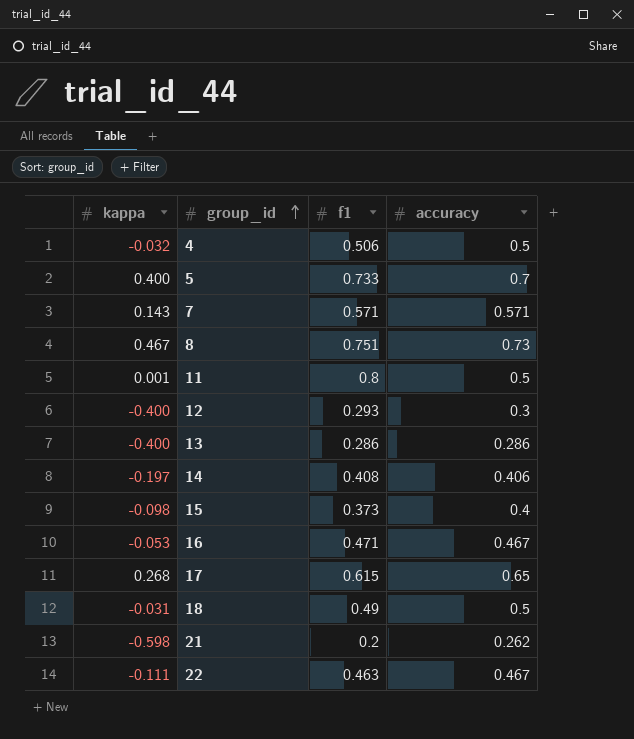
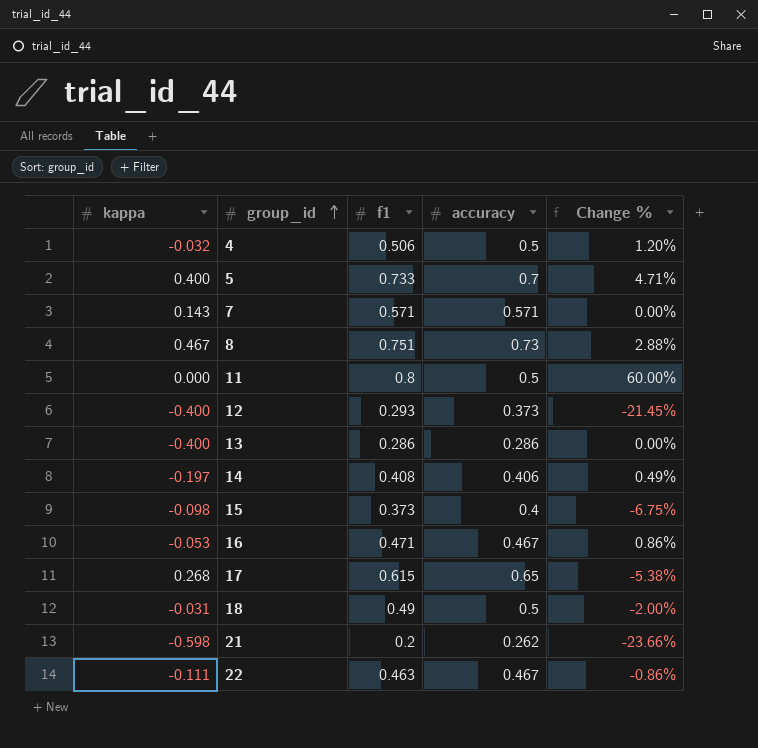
column Change % | formula: none -> ([f1] - [accuracy]) / [accuracy]
11 | kappa: 0.001 -> 0.000
12 | accuracy: 0.3 -> 0.373

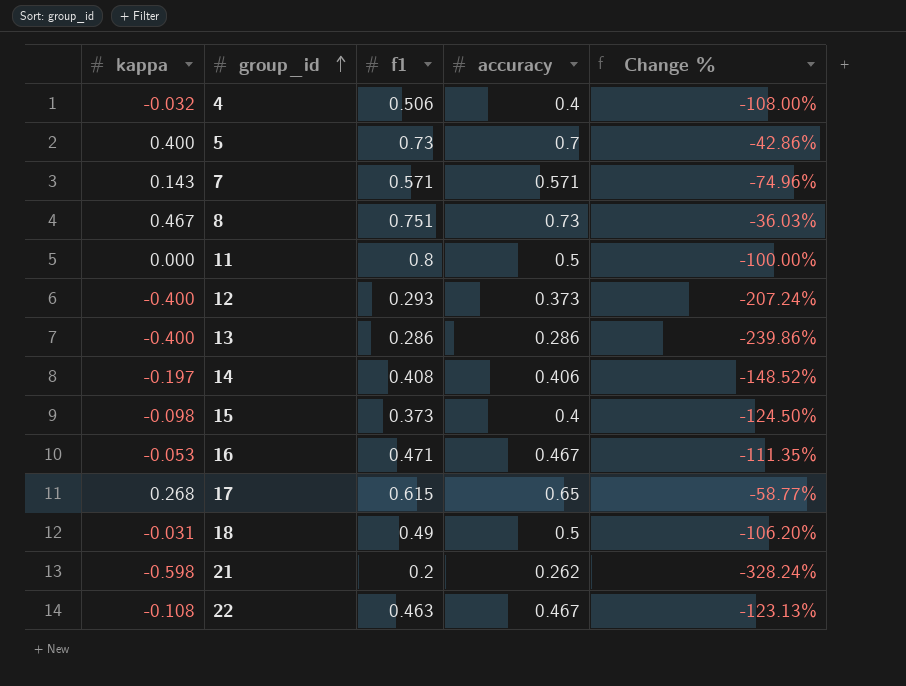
column Change % | formula: ([f1] - [accuracy]) / [accuracy] -> ([kappa] - [accuracy]) / [accuracy]
4 | accuracy: 0.5 -> 0.4
5 | f1: 0.733 -> 0.73
22 | kappa: -0.111 -> -0.108

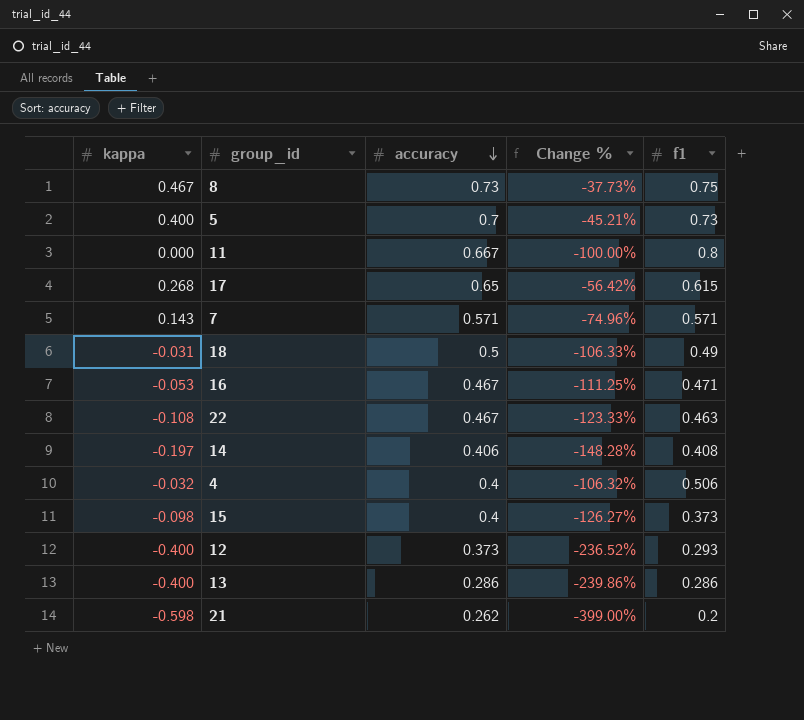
row order: group_id ascending -> accuracy descending
column Change % | formula: ([kappa] - [accuracy]) / [accuracy] -> ([kappa] - [f1]) / [f1]
column f1 | position: 3 -> 5
8 | f1: 0.751 -> 0.75
11 | accuracy: 0.5 -> 0.667

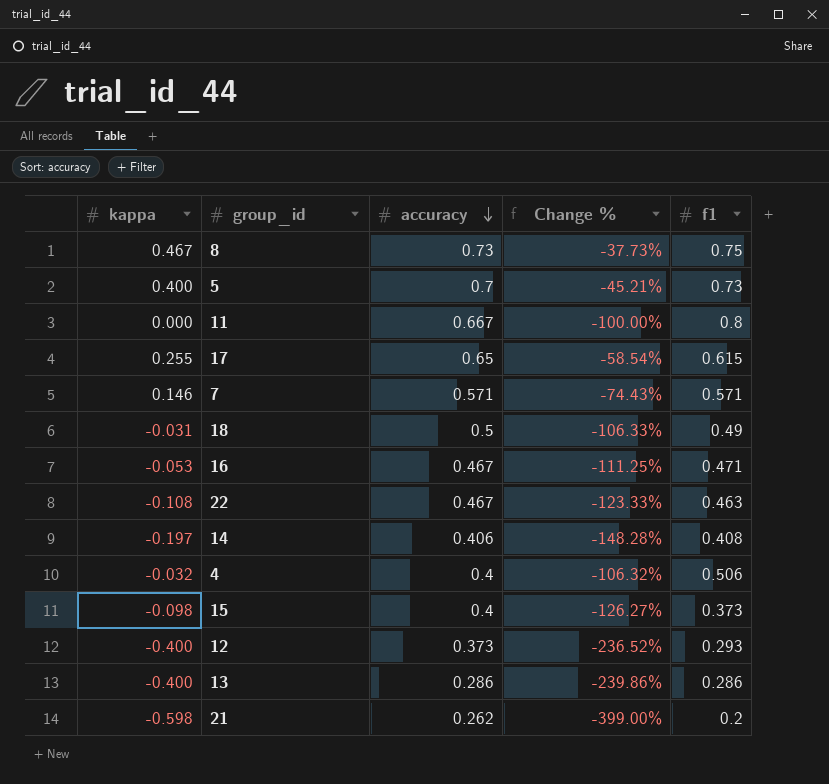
17 | kappa: 0.268 -> 0.255
17 | Change %: -56.42% -> -58.54%
7 | kappa: 0.143 -> 0.146
7 | Change %: -74.96% -> -74.43%

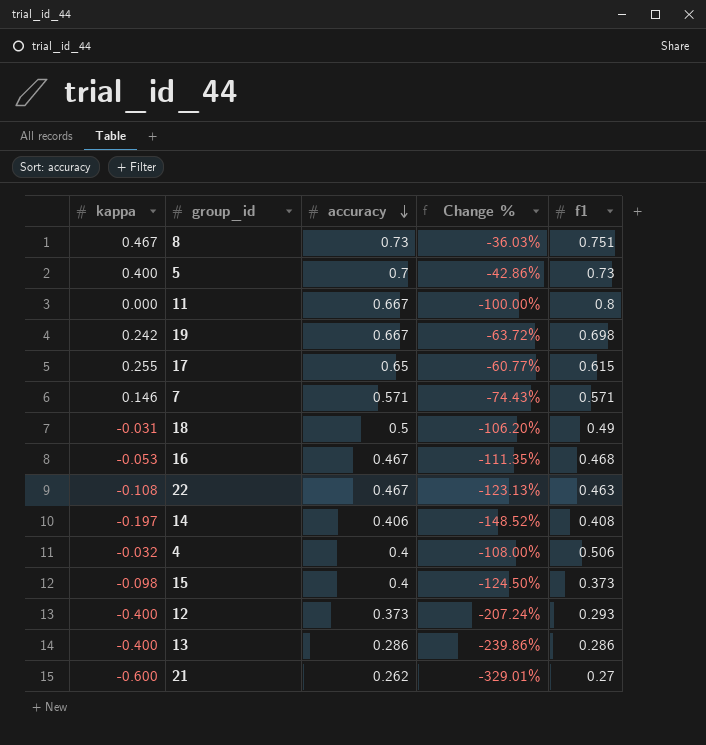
column Change % | formula: ([kappa] - [f1]) / [f1] -> ([kappa] - [accuracy]) / [accuracy]
8 | f1: 0.75 -> 0.751
row 19: none -> 0.242 | 0.667 | -63.72% | 0.698
16 | f1: 0.471 -> 0.468
21 | kappa: -0.598 -> -0.600
21 | f1: 0.2 -> 0.27

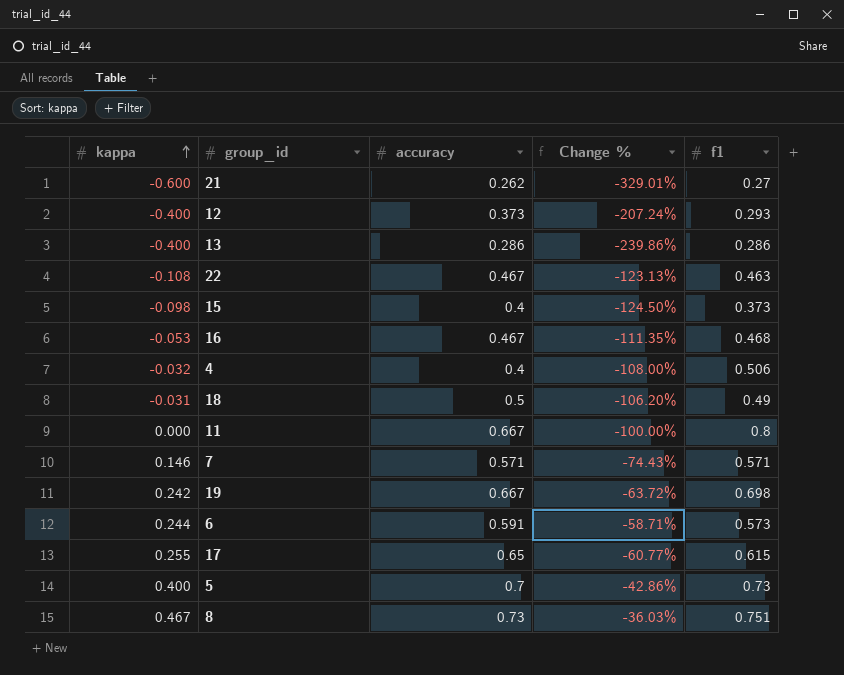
row order: accuracy descending -> kappa ascending
row 14: -0.197 | 0.406 | -148.52% | 0.408 -> none
row 6: none -> 0.244 | 0.591 | -58.71% | 0.573

